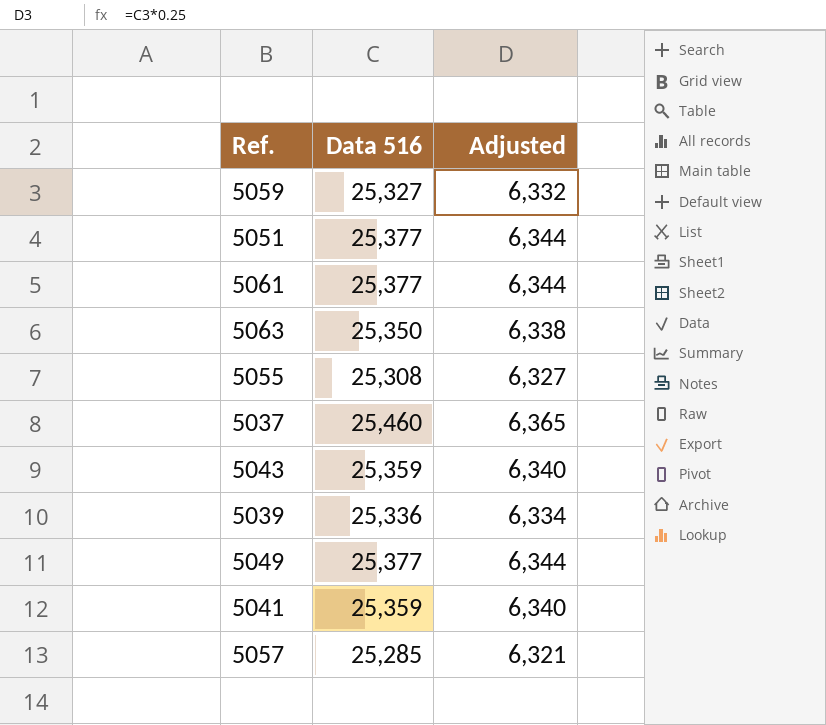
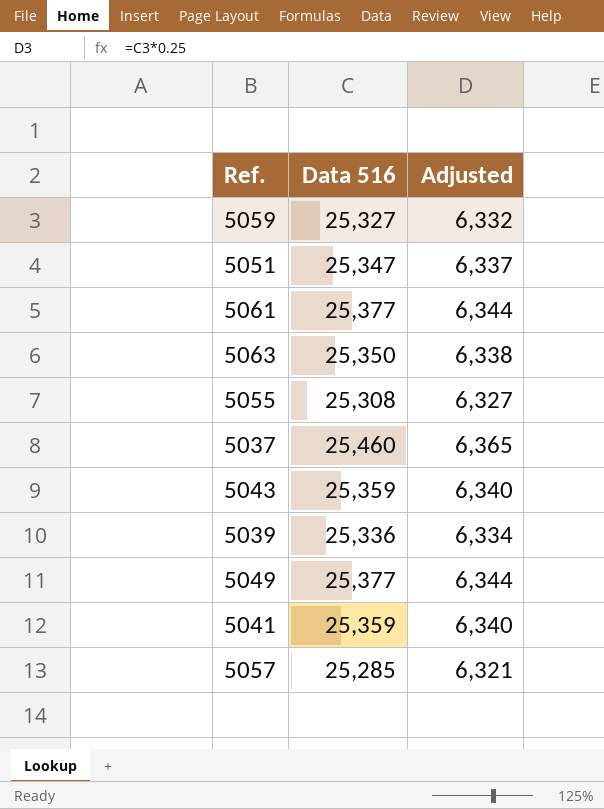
5051 | Data 516: 25,377 -> 25,347
5051 | Adjusted: 6,344 -> 6,337

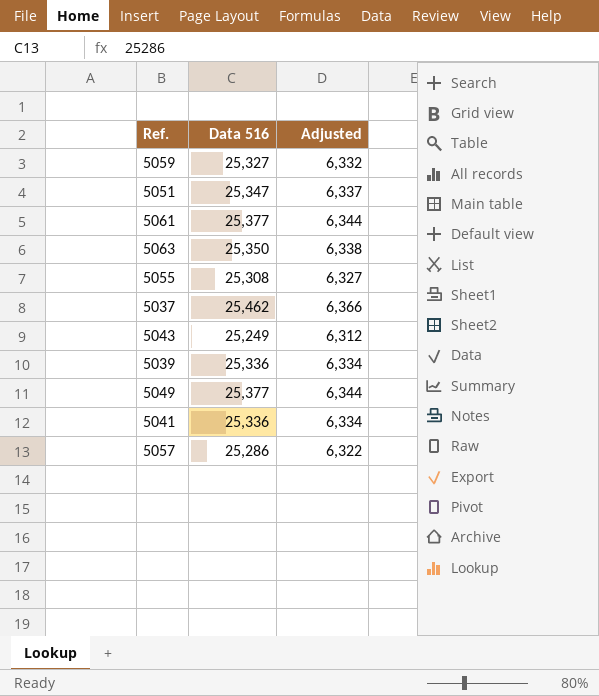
5037 | Data 516: 25,460 -> 25,462
5037 | Adjusted: 6,365 -> 6,366
5043 | Data 516: 25,359 -> 25,249
5043 | Adjusted: 6,340 -> 6,312
5041 | Data 516: 25,359 -> 25,336
5041 | Adjusted: 6,340 -> 6,334
5057 | Data 516: 25,285 -> 25,286
5057 | Adjusted: 6,321 -> 6,322

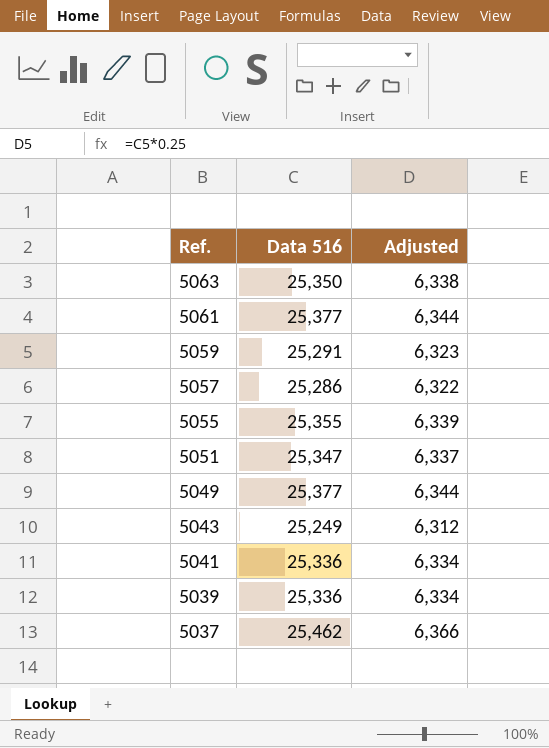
row order: none -> Ref. descending
5059 | Data 516: 25,327 -> 25,291
5059 | Adjusted: 6,332 -> 6,323
5055 | Data 516: 25,308 -> 25,355
5055 | Adjusted: 6,327 -> 6,339

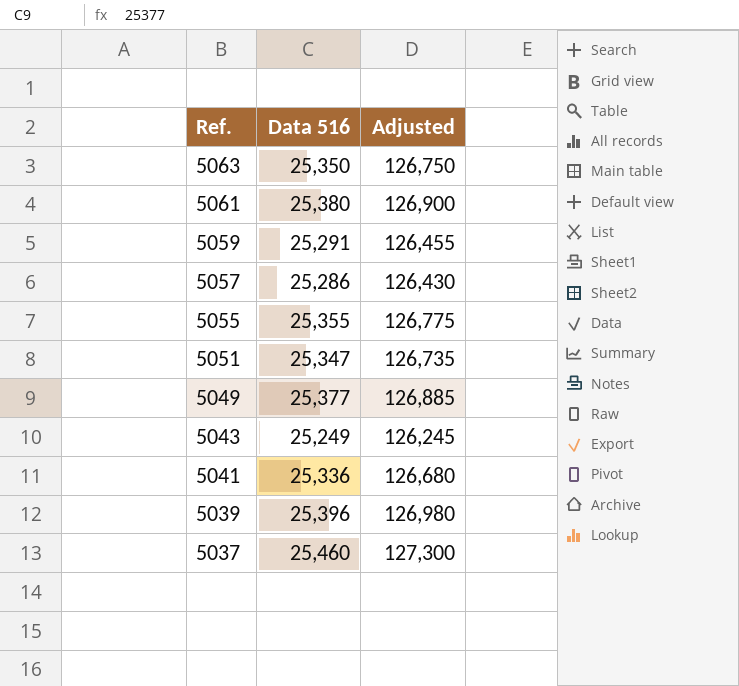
column Adjusted | formula: [Data 516] * 0.25 -> [Data 516] * 5
5061 | Data 516: 25,377 -> 25,380
5039 | Data 516: 25,336 -> 25,396
5037 | Data 516: 25,462 -> 25,460

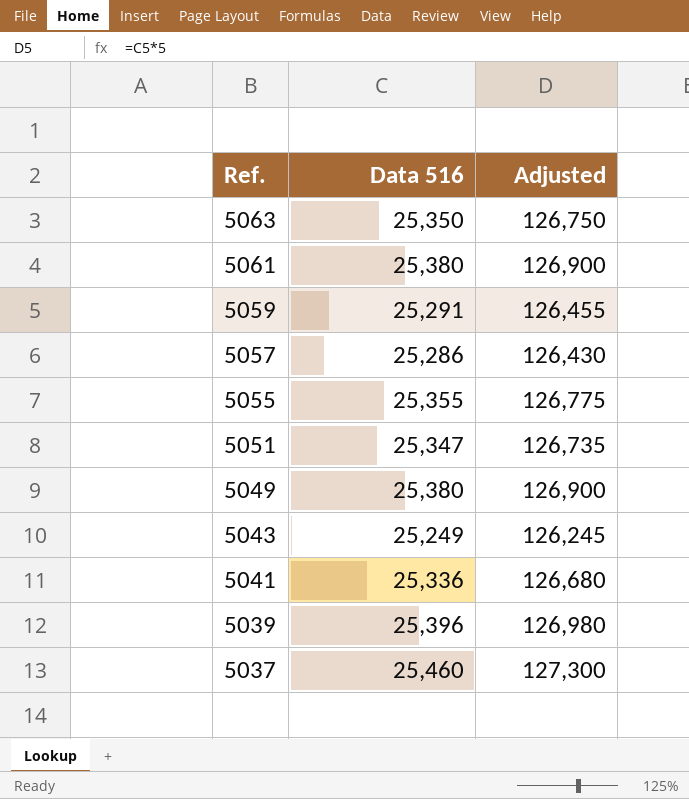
5049 | Data 516: 25,377 -> 25,380
5049 | Adjusted: 126,885 -> 126,900

